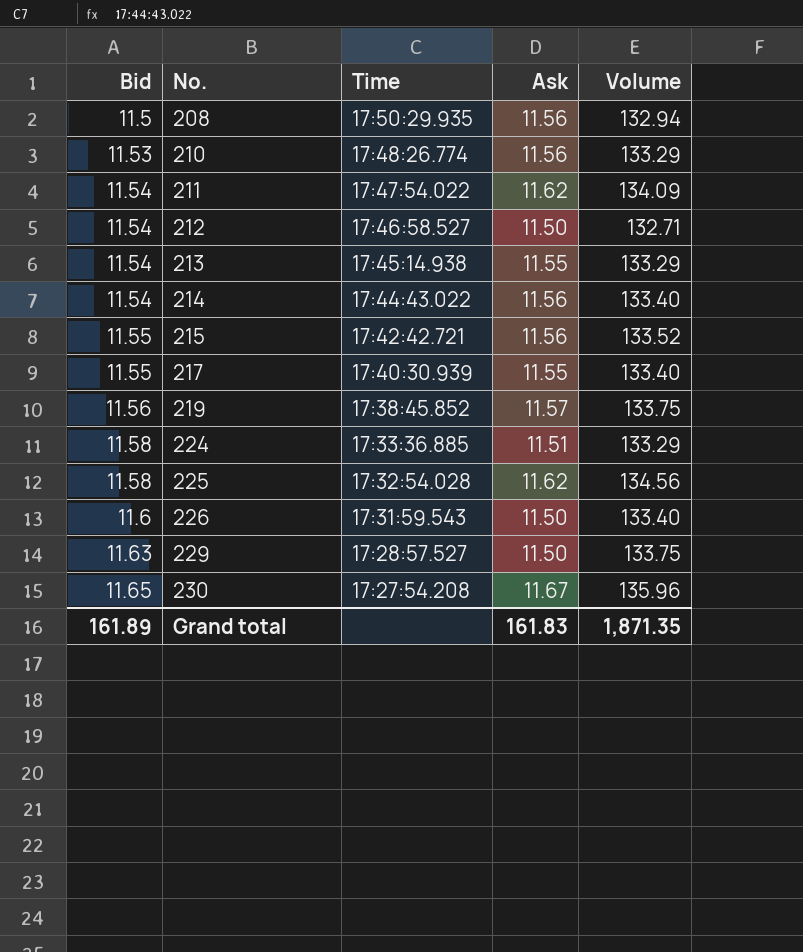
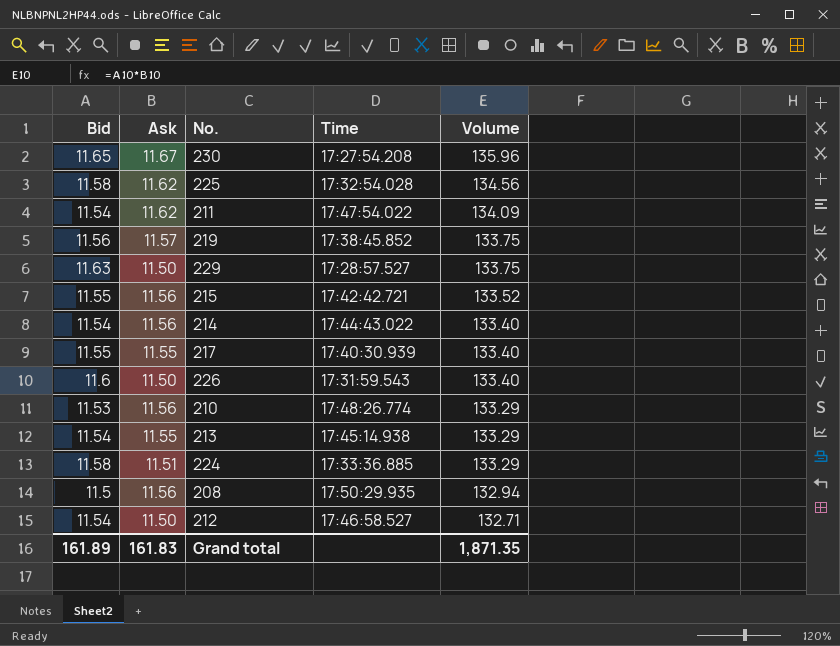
row order: Bid ascending -> Volume descending
column Ask | position: 4 -> 2

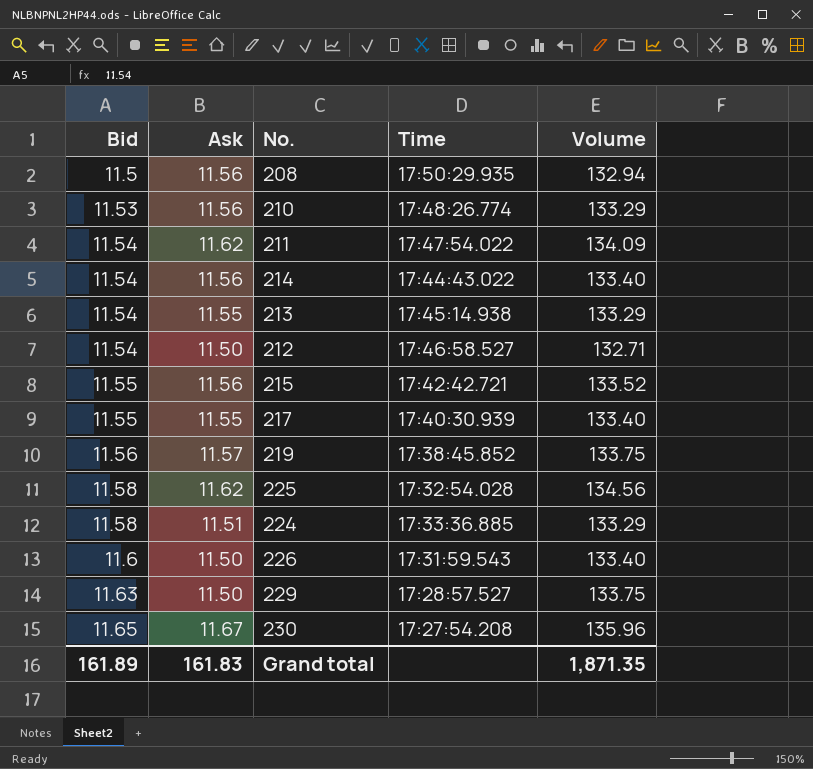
row order: Volume descending -> Bid ascending

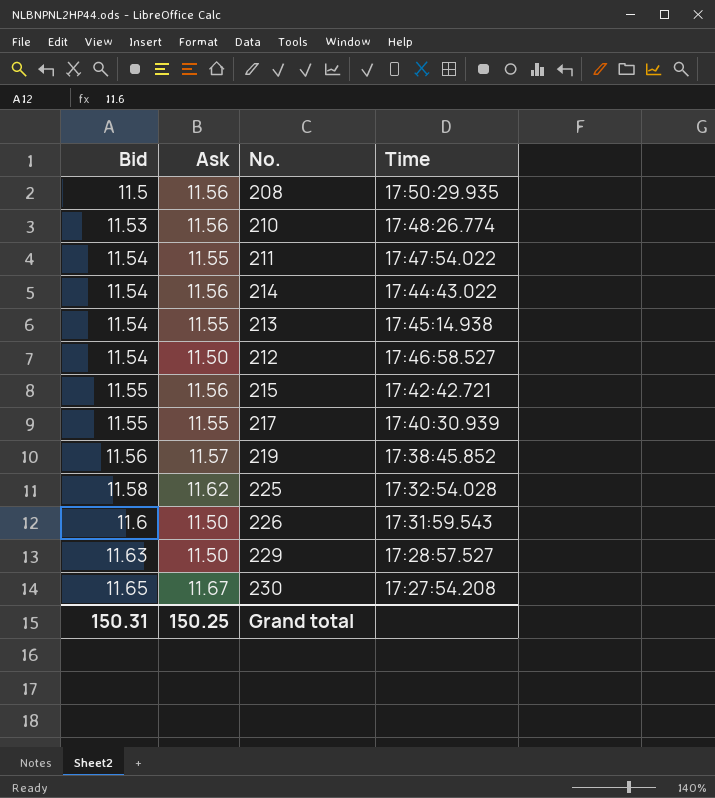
column Volume | formula: [Bid] * [Ask] -> none
row 224: 11.58 | 11.51 | 17:33:36.885 | 133.29 -> none
211 | Ask: 11.62 -> 11.55
Grand total | Bid: 161.89 -> 150.31
Grand total | Ask: 161.83 -> 150.25

